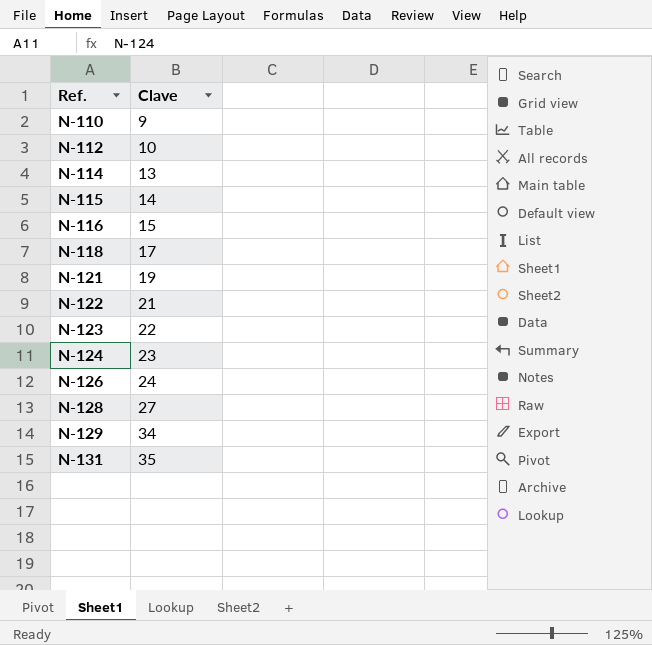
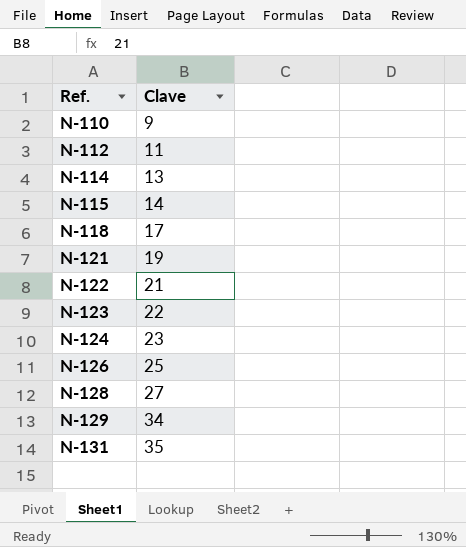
row N-116: 15 -> none
N-112 | Clave: 10 -> 11
N-126 | Clave: 24 -> 25

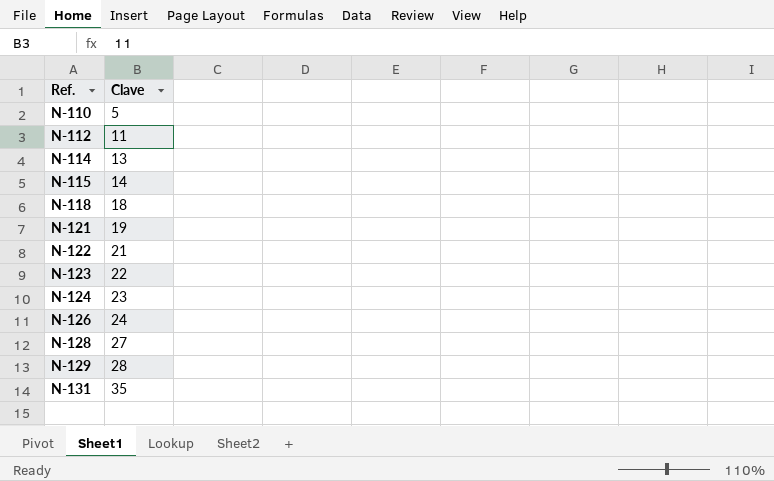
N-110 | Clave: 9 -> 5
N-118 | Clave: 17 -> 18
N-126 | Clave: 25 -> 24
N-129 | Clave: 34 -> 28

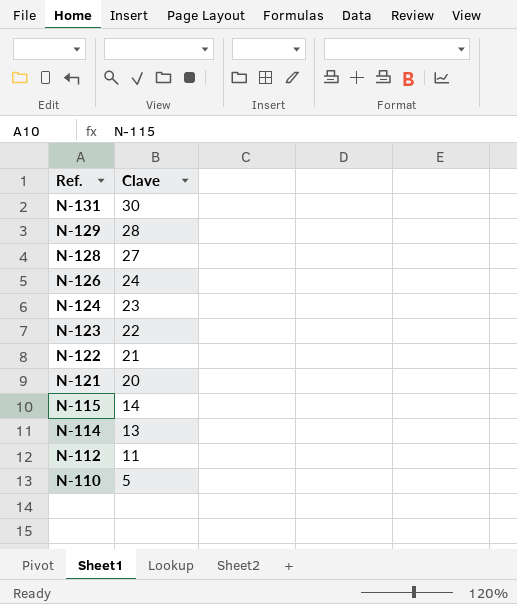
row order: Ref. ascending -> Ref. descending
row N-118: 18 -> none
N-131 | Clave: 35 -> 30
N-121 | Clave: 19 -> 20

